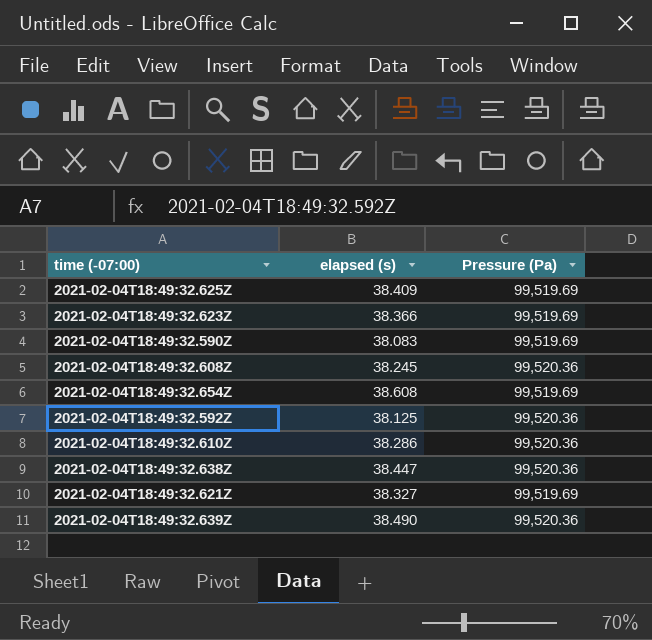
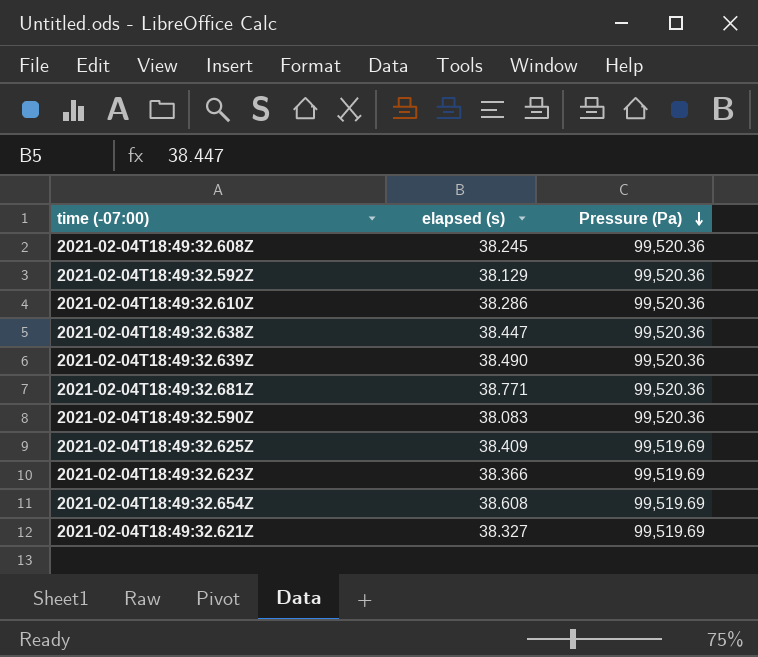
row order: none -> Pressure (Pa) descending
2021-02-04T18:49:32.592Z | elapsed (s): 38.125 -> 38.129
row 2021-02-04T18:49:32.681Z: none -> 38.771 | 99,520.36
2021-02-04T18:49:32.590Z | Pressure (Pa): 99,519.69 -> 99,520.36

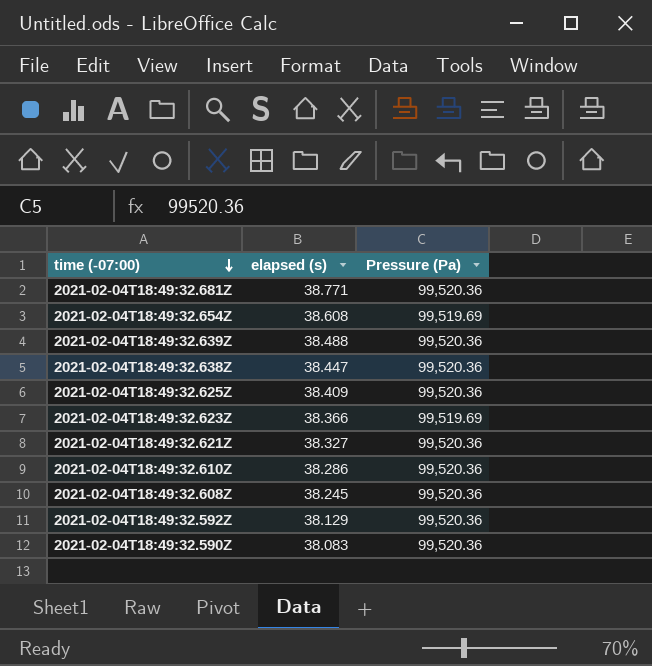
row order: Pressure (Pa) descending -> time (-07:00) descending
2021-02-04T18:49:32.639Z | elapsed (s): 38.490 -> 38.488
2021-02-04T18:49:32.625Z | Pressure (Pa): 99,519.69 -> 99,520.36
2021-02-04T18:49:32.621Z | Pressure (Pa): 99,519.69 -> 99,520.36

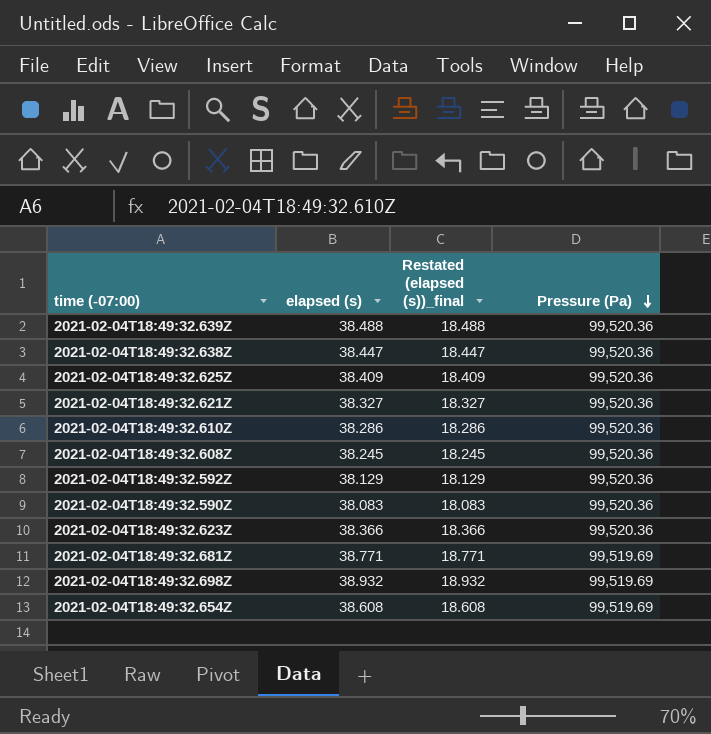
row order: time (-07:00) descending -> Pressure (Pa) descending
column Restated (elapsed (s))_final | formula: none -> [elapsed (s)] - 20
2021-02-04T18:49:32.623Z | Pressure (Pa): 99,519.69 -> 99,520.36
2021-02-04T18:49:32.681Z | Pressure (Pa): 99,520.36 -> 99,519.69
row 2021-02-04T18:49:32.698Z: none -> 38.932 | 18.932 | 99,519.69

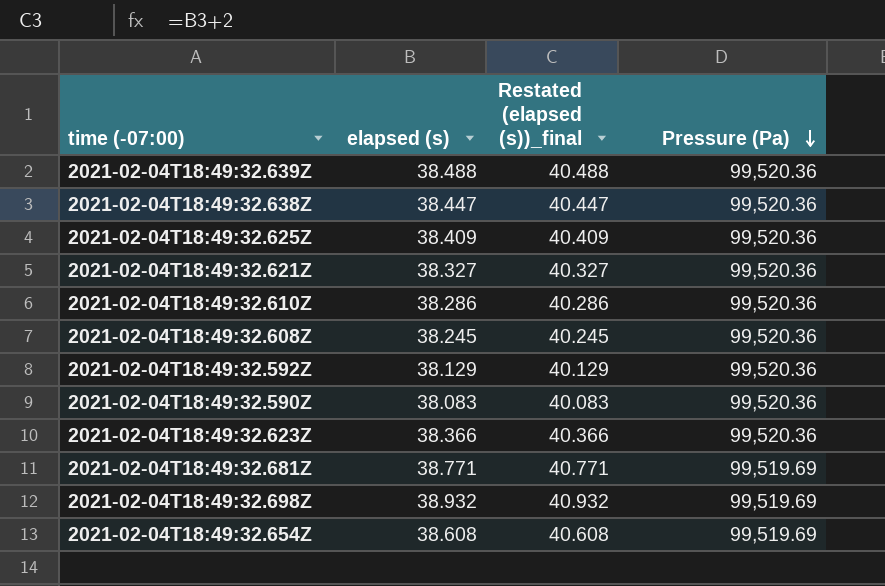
column Restated (elapsed (s))_final | formula: [elapsed (s)] - 20 -> [elapsed (s)] + 2

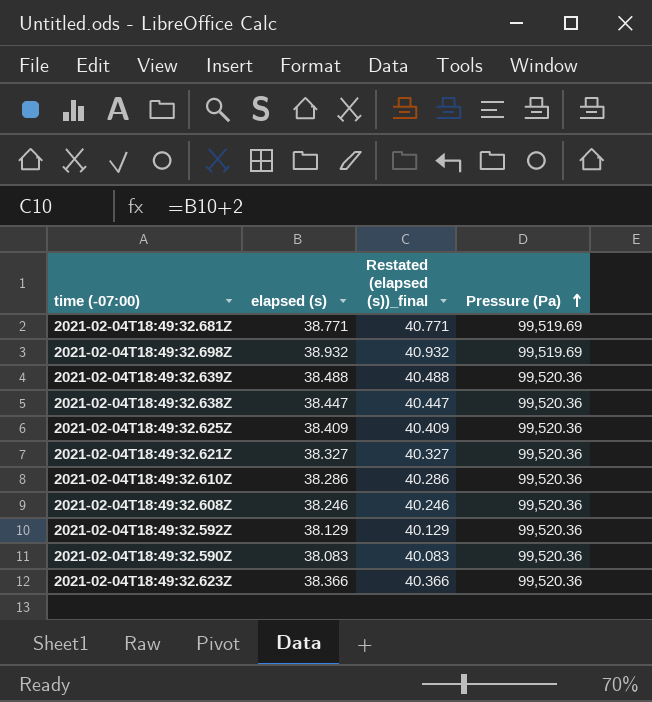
row order: Pressure (Pa) descending -> Pressure (Pa) ascending
row 2021-02-04T18:49:32.654Z: 38.608 | 40.608 | 99,519.69 -> none
2021-02-04T18:49:32.608Z | elapsed (s): 38.245 -> 38.246
2021-02-04T18:49:32.608Z | Restated (elapsed (s))_final: 40.245 -> 40.246

